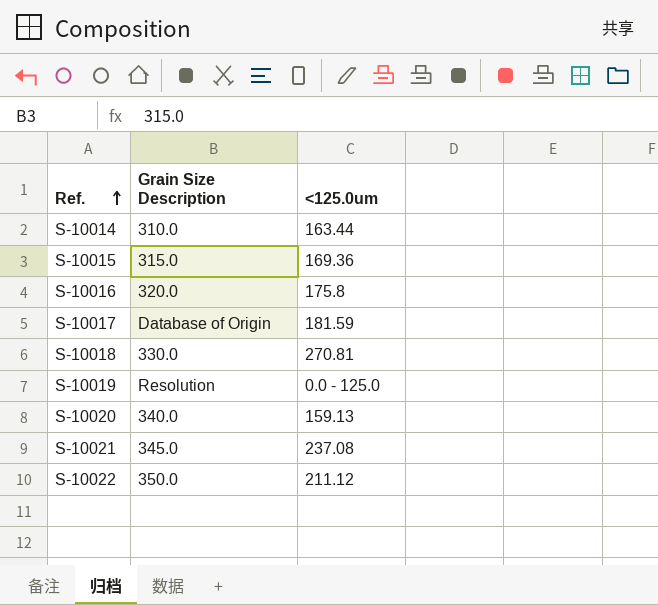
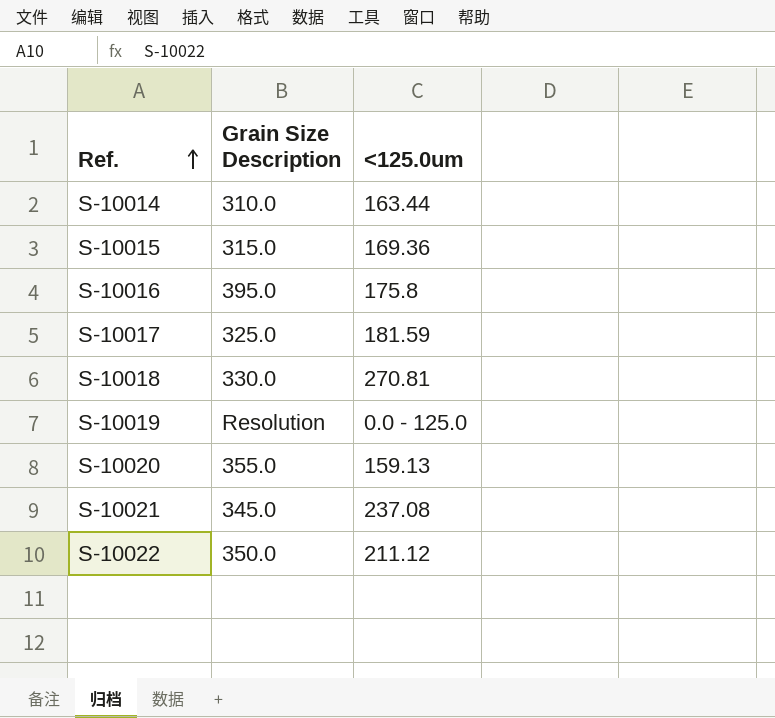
S-10016 | Grain Size Description: 320.0 -> 395.0
S-10017 | Grain Size Description: Database of Origin -> 325.0
S-10020 | Grain Size Description: 340.0 -> 355.0

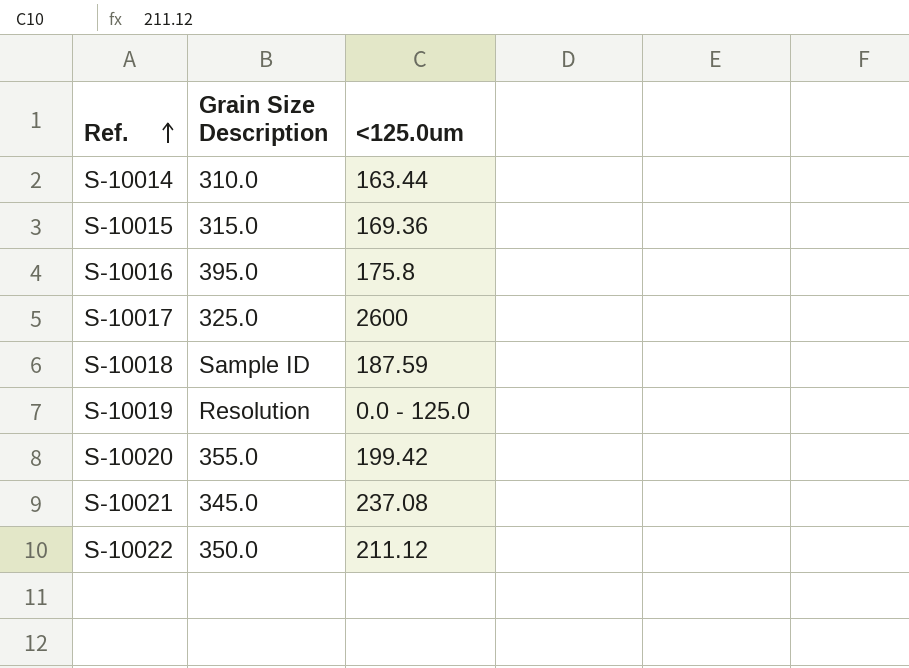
S-10017 | <125.0um: 181.59 -> 2600
S-10018 | Grain Size Description: 330.0 -> Sample ID
S-10018 | <125.0um: 270.81 -> 187.59
S-10020 | <125.0um: 159.13 -> 199.42

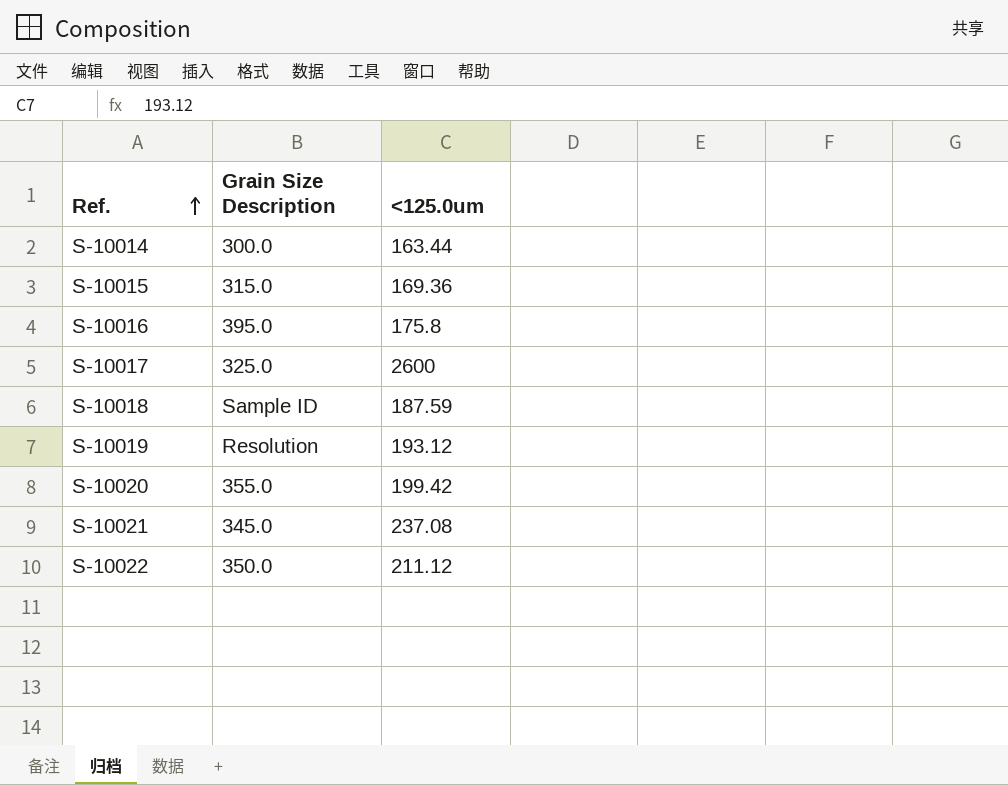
S-10014 | Grain Size Description: 310.0 -> 300.0
S-10019 | <125.0um: 0.0 - 125.0 -> 193.12

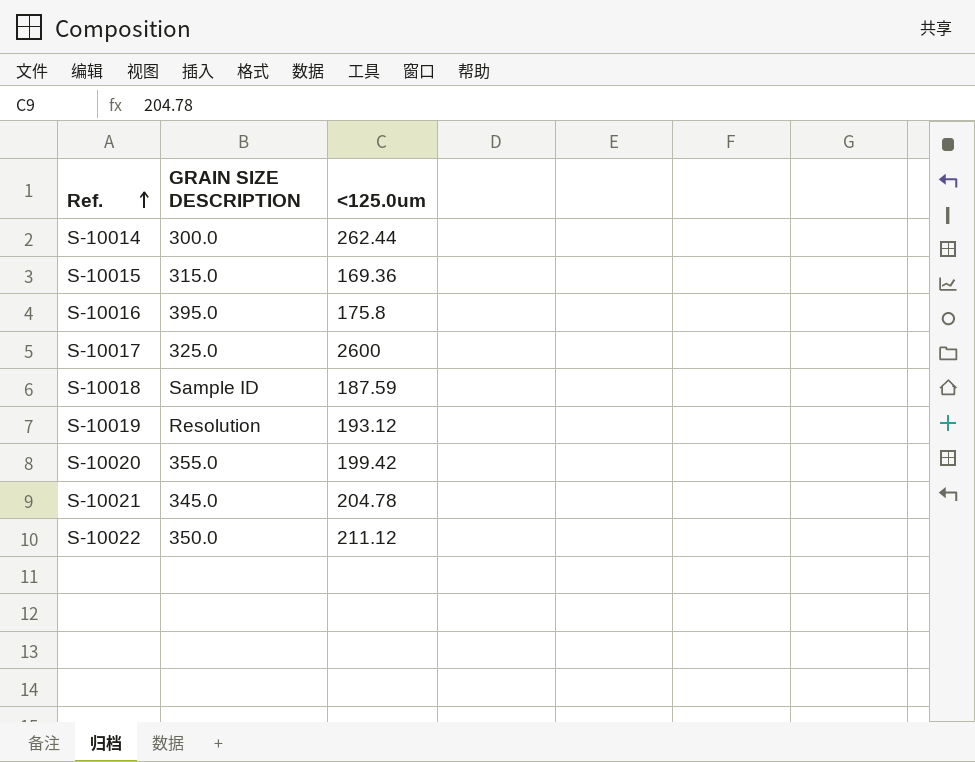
column name: Grain Size Description -> GRAIN SIZE DESCRIPTION
S-10014 | <125.0um: 163.44 -> 262.44
S-10021 | <125.0um: 237.08 -> 204.78

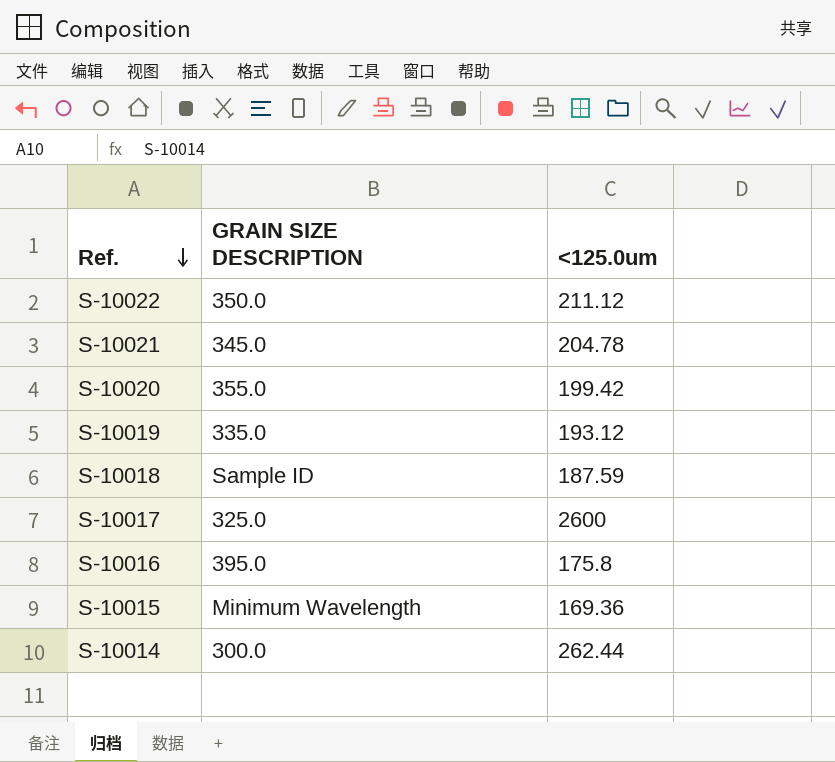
row order: Ref. ascending -> Ref. descending
S-10019 | GRAIN SIZE DESCRIPTION: Resolution -> 335.0
S-10015 | GRAIN SIZE DESCRIPTION: 315.0 -> Minimum Wavelength

